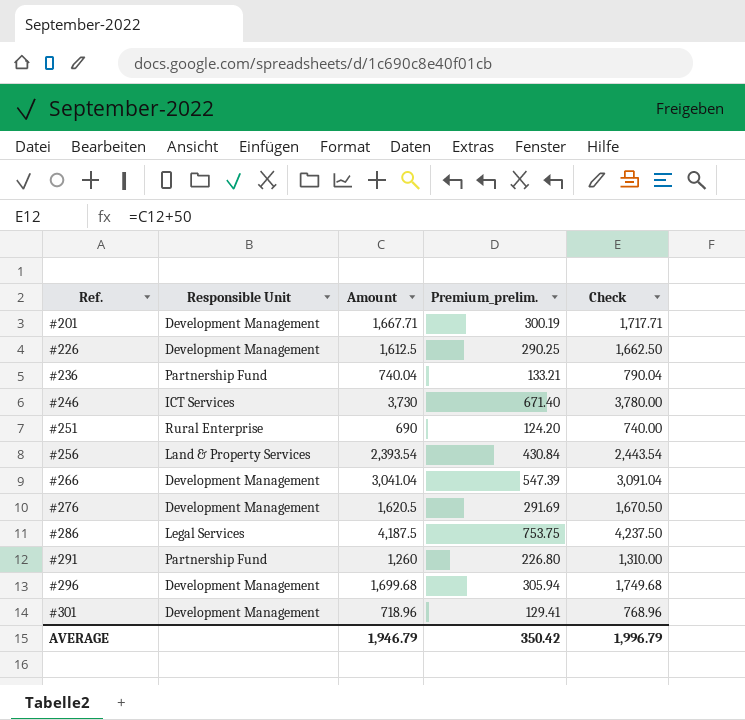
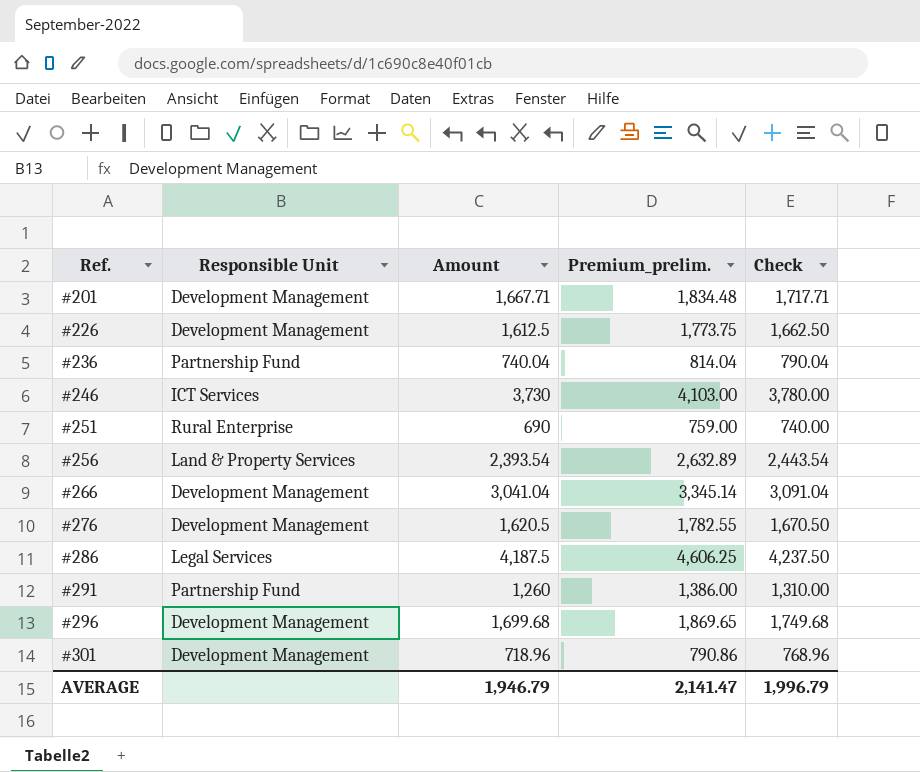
column Premium_prelim. | formula: [Amount] * 0.18 -> [Amount] * 1.1
AVERAGE | Premium_prelim.: 350.42 -> 2,141.47

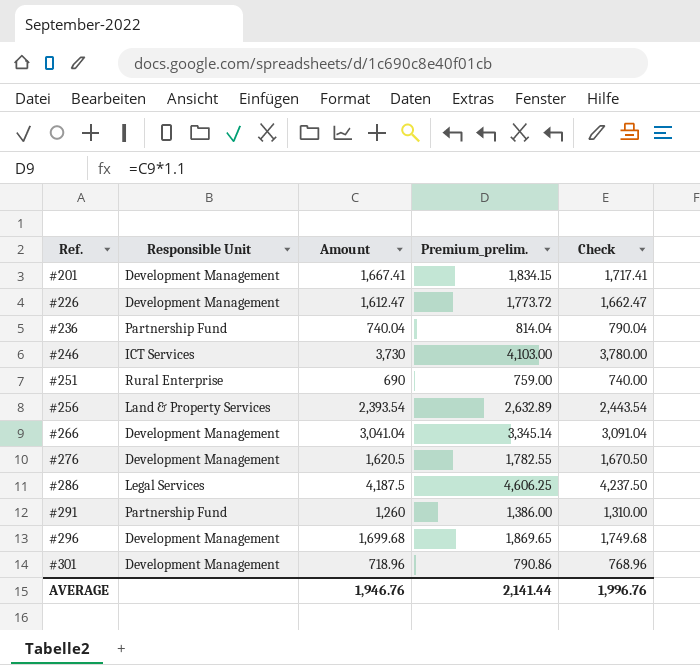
#201 | Amount: 1,667.71 -> 1,667.41
#201 | Premium_prelim.: 1,834.48 -> 1,834.15
#201 | Check: 1,717.71 -> 1,717.41
#226 | Amount: 1,612.5 -> 1,612.47
#226 | Premium_prelim.: 1,773.75 -> 1,773.72
#226 | Check: 1,662.50 -> 1,662.47
AVERAGE | Amount: 1,946.79 -> 1,946.76
AVERAGE | Premium_prelim.: 2,141.47 -> 2,141.44
AVERAGE | Check: 1,996.79 -> 1,996.76

